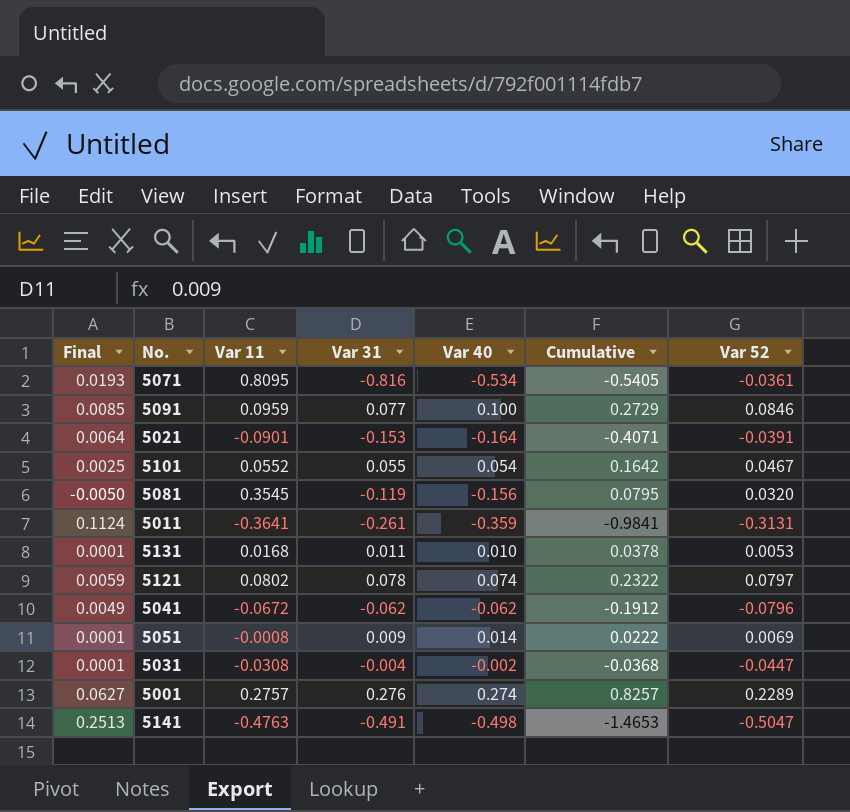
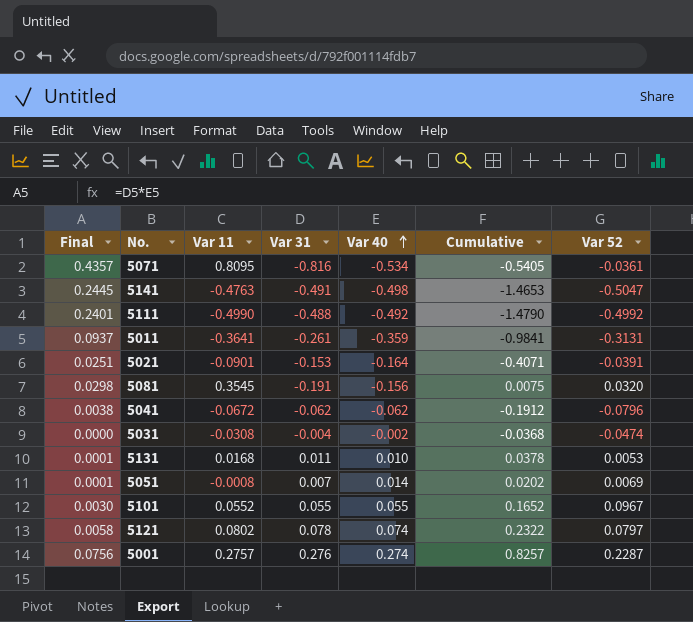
row order: none -> Var 40 ascending
column Final | formula: [Var 40] * [Var 52] -> [Var 31] * [Var 40]
row 5091: 0.0085 | 0.0959 | 0.077 | 0.100 | 0.2729 | 0.0846 -> none
row 5111: none -> 0.2401 | -0.4990 | -0.488 | -0.492 | -1.4790 | -0.4992
5081 | Var 31: -0.119 -> -0.191
5081 | Cumulative: 0.0795 -> 0.0075
5031 | Var 52: -0.0447 -> -0.0474
5051 | Var 31: 0.009 -> 0.007
5051 | Cumulative: 0.0222 -> 0.0202
5101 | Var 40: 0.054 -> 0.055
5101 | Cumulative: 0.1642 -> 0.1652
5101 | Var 52: 0.0467 -> 0.0967
5001 | Var 52: 0.2289 -> 0.2287

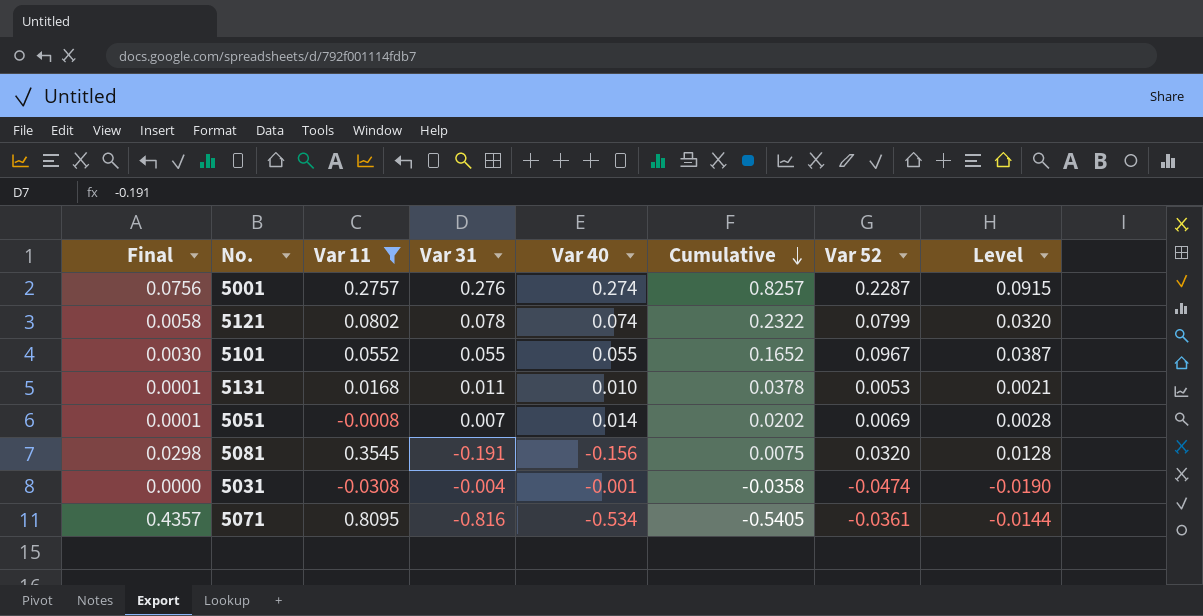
filter: none -> Var 11 >= -0.0308
row order: Var 40 ascending -> Cumulative descending
column Level | formula: none -> [Var 52] * 0.4
5121 | Var 52: 0.0797 -> 0.0799
5031 | Var 40: -0.002 -> -0.001
5031 | Cumulative: -0.0368 -> -0.0358

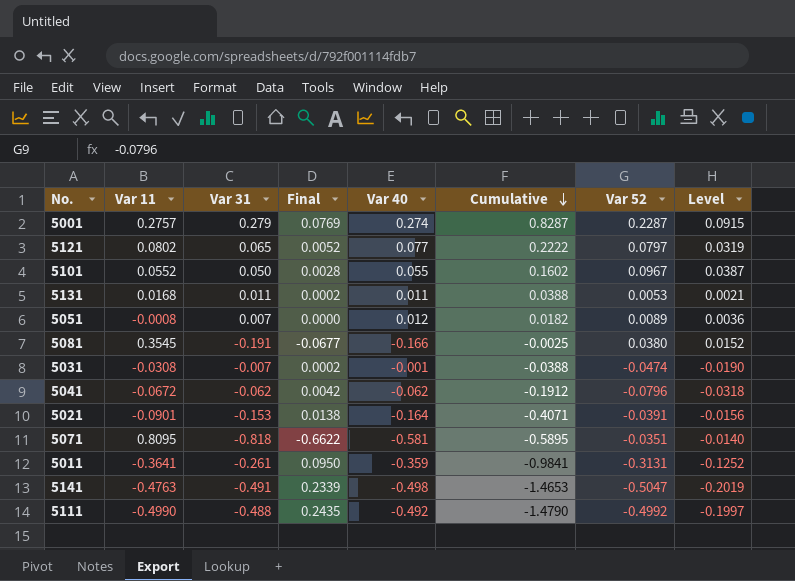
filter: Var 11 >= -0.0308 -> none
column Final | formula: [Var 31] * [Var 40] -> [Var 11] * [Var 31]
column Final | position: 1 -> 4
5001 | Var 31: 0.276 -> 0.279
5001 | Cumulative: 0.8257 -> 0.8287
5121 | Var 31: 0.078 -> 0.065
5121 | Var 40: 0.074 -> 0.077
5121 | Cumulative: 0.2322 -> 0.2222
5121 | Var 52: 0.0799 -> 0.0797
5121 | Level: 0.0320 -> 0.0319
5101 | Var 31: 0.055 -> 0.050
5101 | Cumulative: 0.1652 -> 0.1602
5131 | Var 40: 0.010 -> 0.011
5131 | Cumulative: 0.0378 -> 0.0388
5051 | Var 40: 0.014 -> 0.012
5051 | Cumulative: 0.0202 -> 0.0182
5051 | Var 52: 0.0069 -> 0.0089
5051 | Level: 0.0028 -> 0.0036
5081 | Var 40: -0.156 -> -0.166
5081 | Cumulative: 0.0075 -> -0.0025
5081 | Var 52: 0.0320 -> 0.0380
5081 | Level: 0.0128 -> 0.0152
5031 | Var 31: -0.004 -> -0.007
5031 | Cumulative: -0.0358 -> -0.0388
5071 | Var 31: -0.816 -> -0.818
5071 | Var 40: -0.534 -> -0.581
5071 | Cumulative: -0.5405 -> -0.5895
5071 | Var 52: -0.0361 -> -0.0351
5071 | Level: -0.0144 -> -0.0140

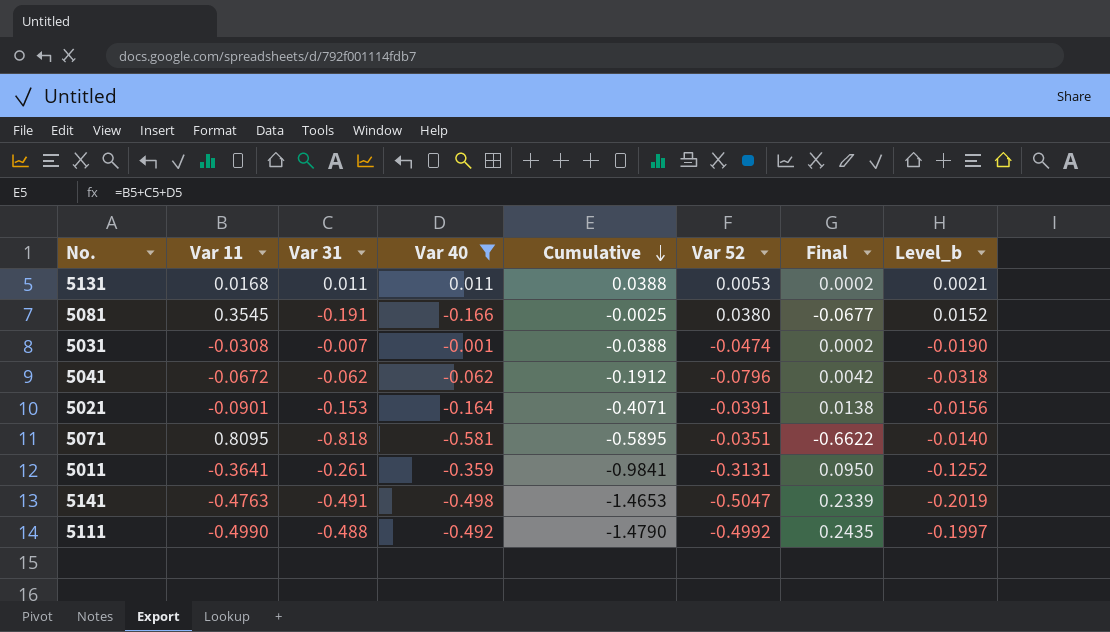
filter: none -> Var 40 <= 0.011
column Final | position: 4 -> 7
column name: Level -> Level_b

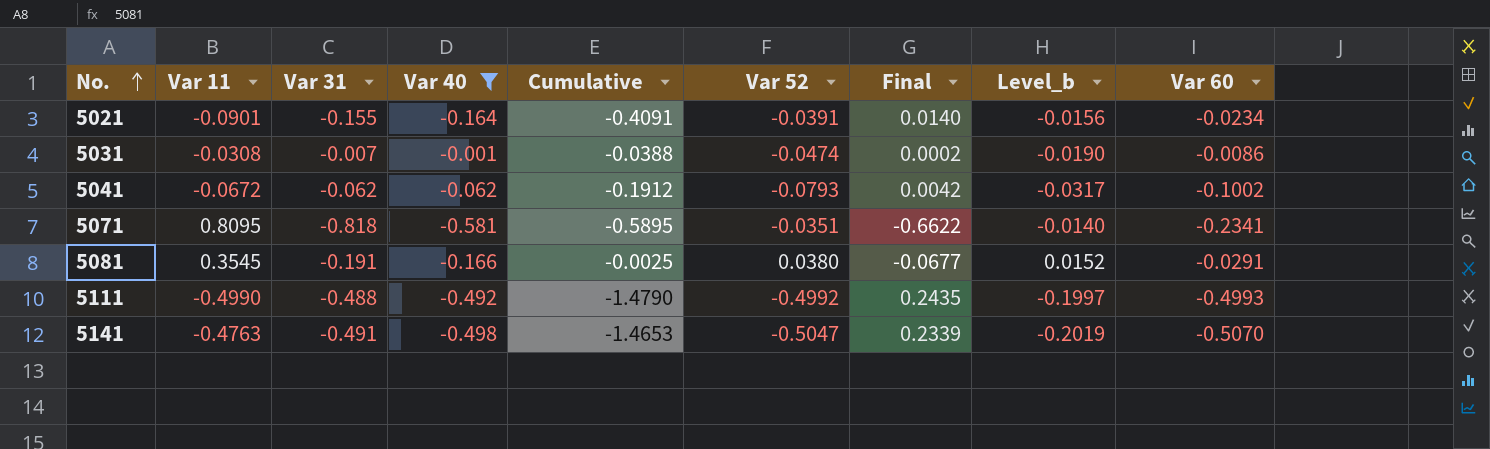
row order: Cumulative descending -> No. ascending
column Var 60 | position: none -> 9
row 5131: 0.0168 | 0.011 | 0.011 | 0.0388 | 0.0053 | 0.0002 | 0.0021 -> none
row 5011: -0.3641 | -0.261 | -0.359 | -0.9841 | -0.3131 | 0.0950 | -0.1252 -> none
5021 | Var 31: -0.153 -> -0.155
5021 | Cumulative: -0.4071 -> -0.4091
5021 | Final: 0.0138 -> 0.0140
5041 | Var 52: -0.0796 -> -0.0793
5041 | Level_b: -0.0318 -> -0.0317

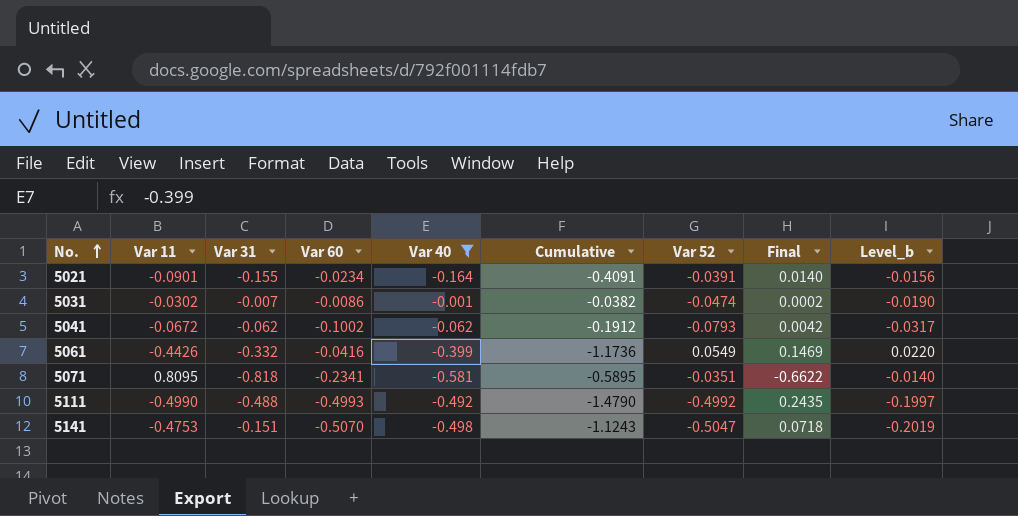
column Var 60 | position: 9 -> 4
row 5081: 0.3545 | -0.191 | -0.166 | -0.0025 | 0.0380 | -0.0677 | 0.0152 | -0.0291 -> none
5031 | Var 11: -0.0308 -> -0.0302
5031 | Cumulative: -0.0388 -> -0.0382
row 5061: none -> -0.4426 | -0.332 | -0.0416 | -0.399 | -1.1736 | 0.0549 | 0.1469 | 0.0220
5141 | Var 11: -0.4763 -> -0.4753
5141 | Var 31: -0.491 -> -0.151
5141 | Cumulative: -1.4653 -> -1.1243
5141 | Final: 0.2339 -> 0.0718

